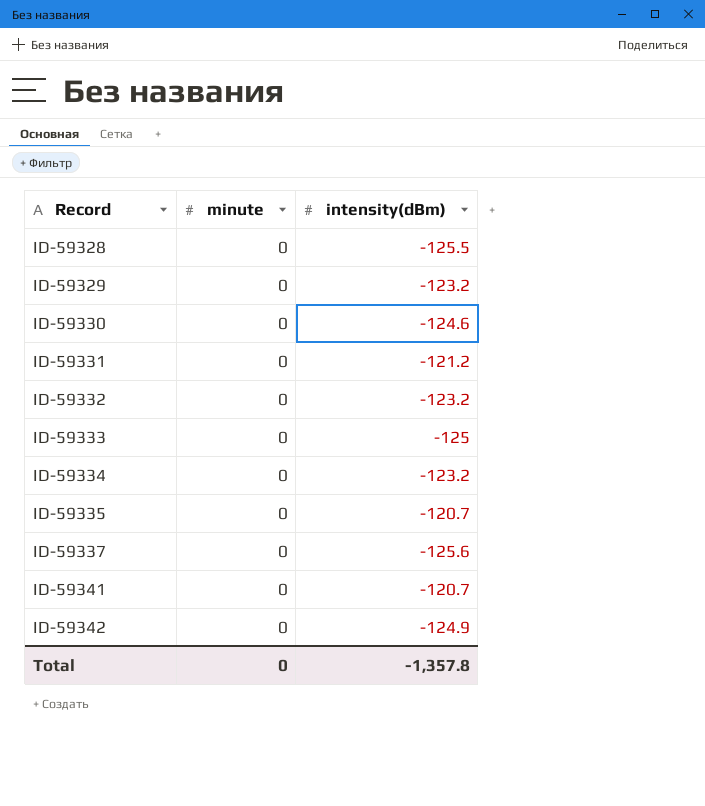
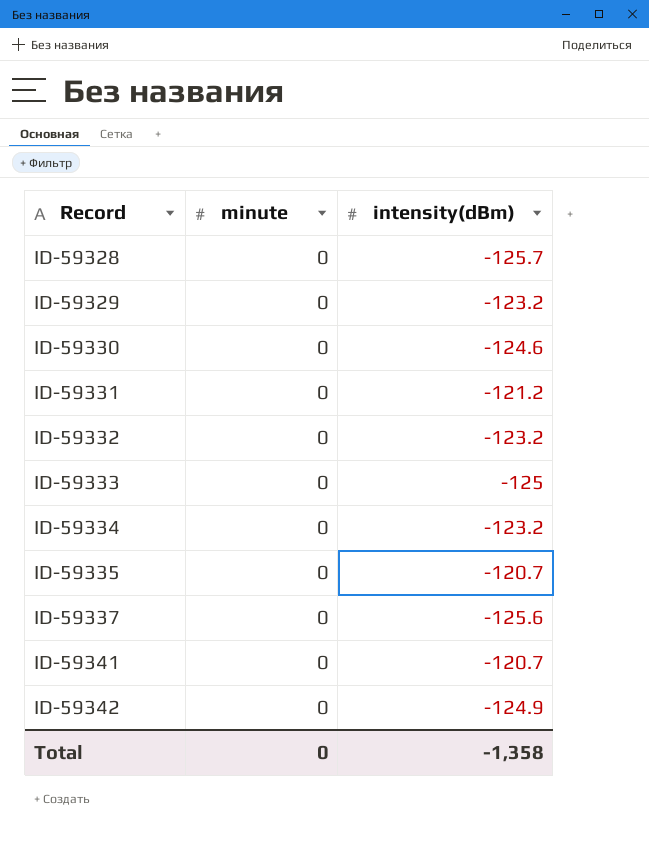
ID-59328 | intensity(dBm): -125.5 -> -125.7
Total | intensity(dBm): -1,357.8 -> -1,358

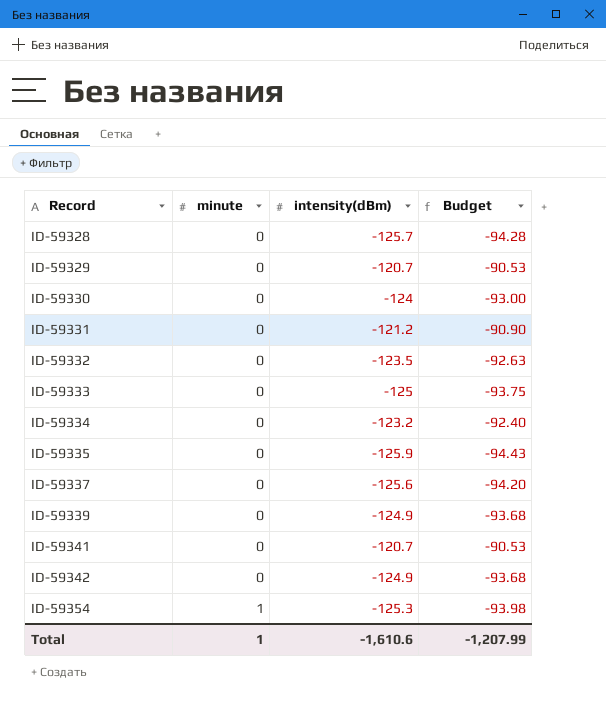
column Budget | formula: none -> [intensity(dBm)] * 0.75
ID-59329 | intensity(dBm): -123.2 -> -120.7
ID-59330 | intensity(dBm): -124.6 -> -124
ID-59332 | intensity(dBm): -123.2 -> -123.5
ID-59335 | intensity(dBm): -120.7 -> -125.9
row ID-59339: none -> 0 | -124.9 | -93.68
row ID-59354: none -> 1 | -125.3 | -93.98
Total | minute: 0 -> 1
Total | intensity(dBm): -1,358 -> -1,610.6

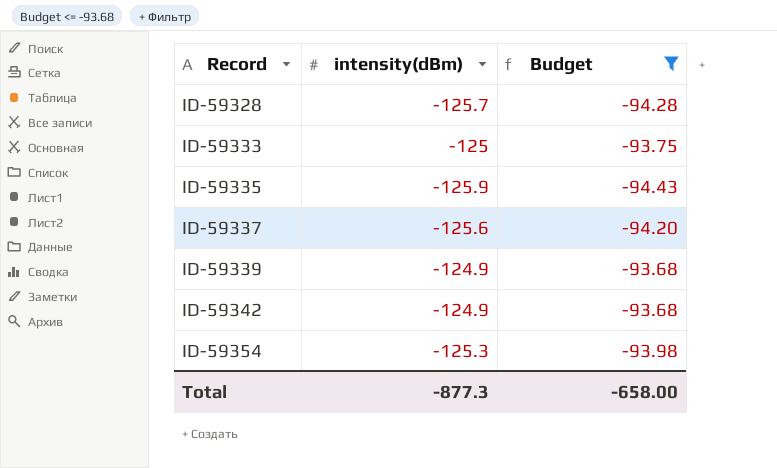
filter: none -> Budget <= -93.68
column minute | position: 2 -> none
Total | intensity(dBm): -1,610.6 -> -877.3
Total | Budget: -1,207.99 -> -658.00

